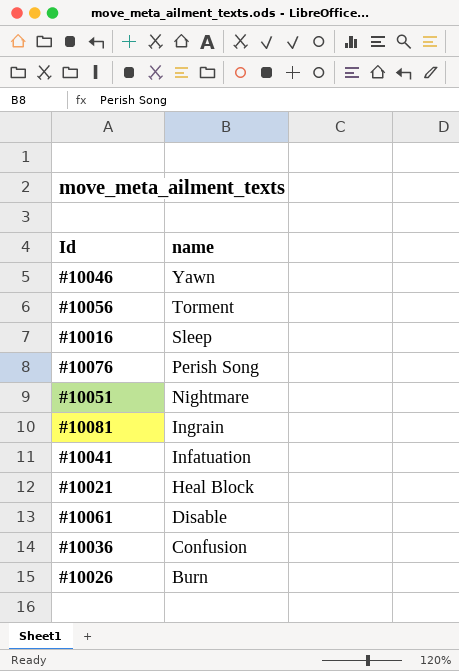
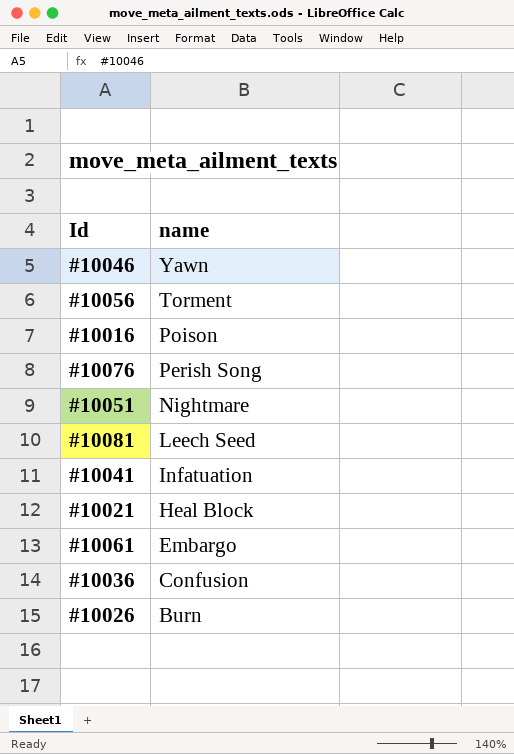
#10016 | name: Sleep -> Poison
#10081 | name: Ingrain -> Leech Seed
#10061 | name: Disable -> Embargo

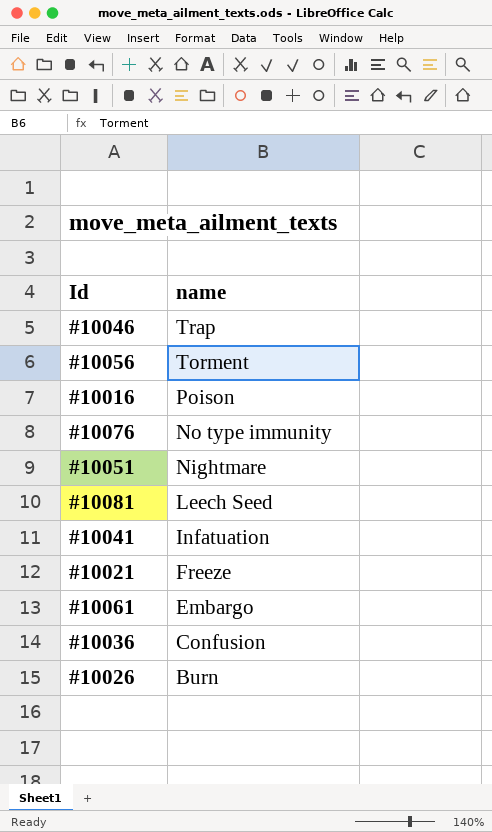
#10046 | name: Yawn -> Trap
#10076 | name: Perish Song -> No type immunity
#10021 | name: Heal Block -> Freeze

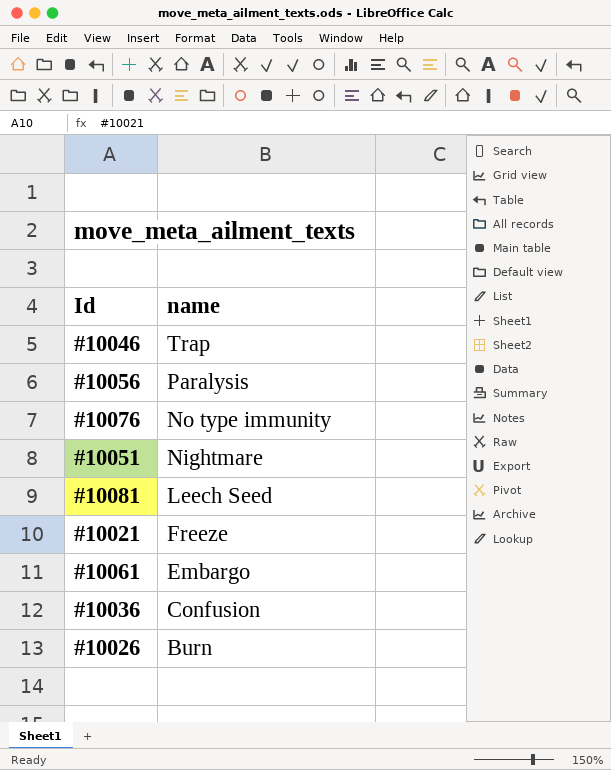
row #10016: Poison -> none
row #10041: Infatuation -> none
#10056 | name: Torment -> Paralysis

